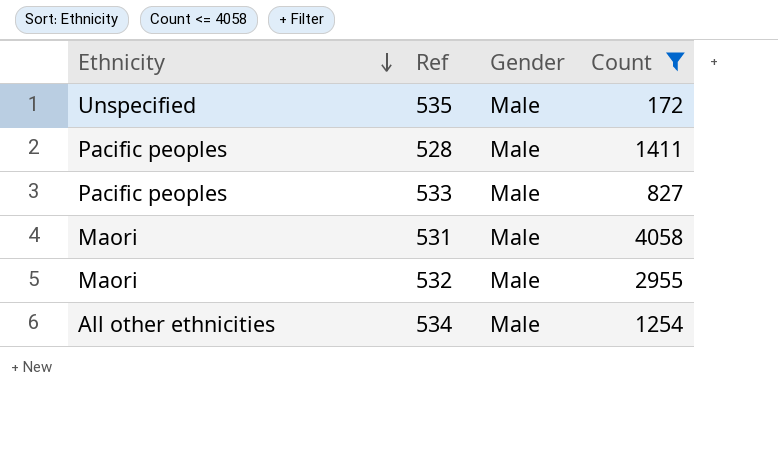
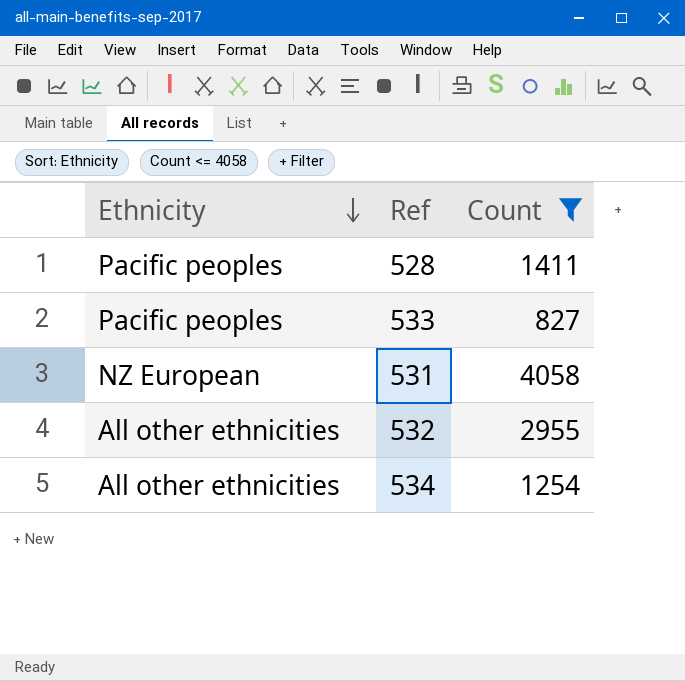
column Gender | position: 3 -> none
row 535: Unspecified | Male | 172 -> none
531 | Ethnicity: Maori -> NZ European
532 | Ethnicity: Maori -> All other ethnicities

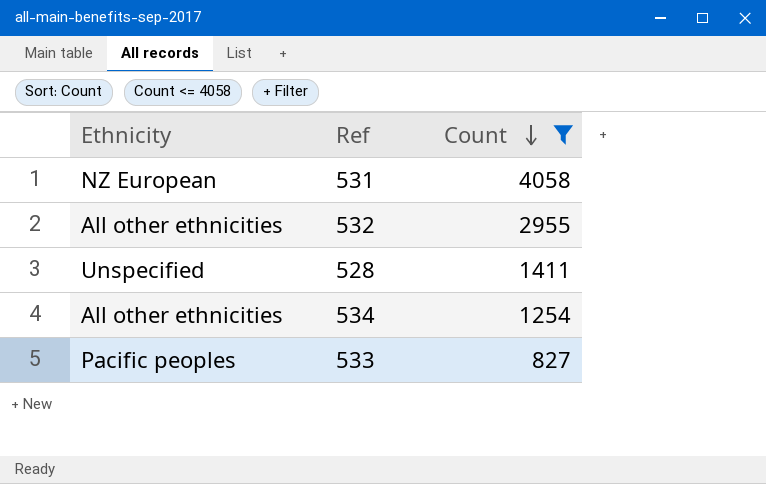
row order: Ethnicity descending -> Count descending
528 | Ethnicity: Pacific peoples -> Unspecified

